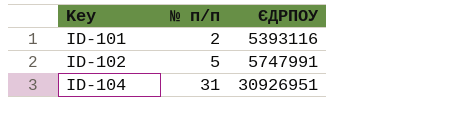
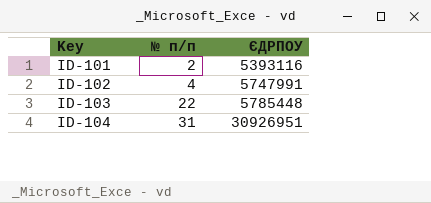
ID-102 | № п/п: 5 -> 4
row ID-103: none -> 22 | 5785448

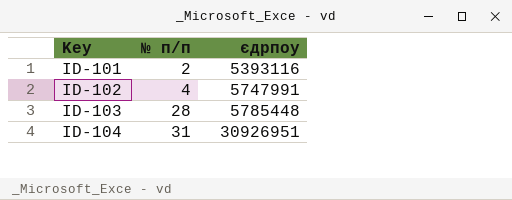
column name: ЄДРПОУ -> єдрпоу
ID-103 | № п/п: 22 -> 28

